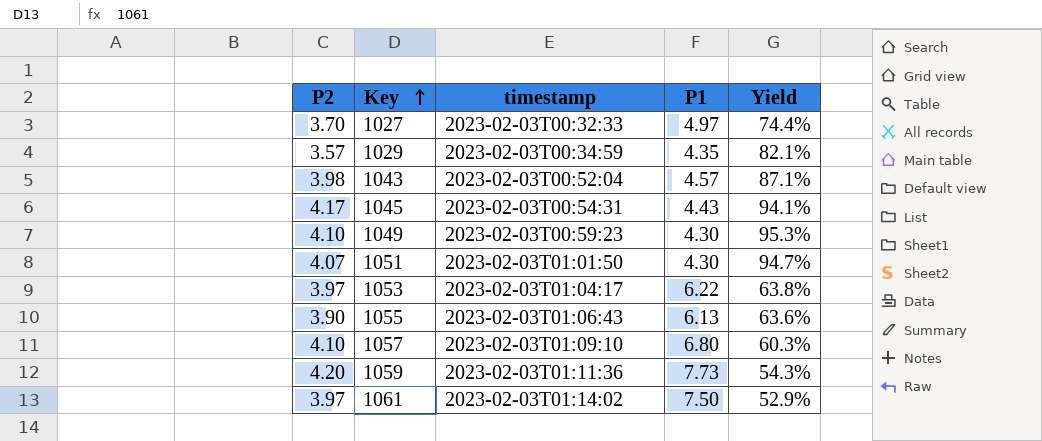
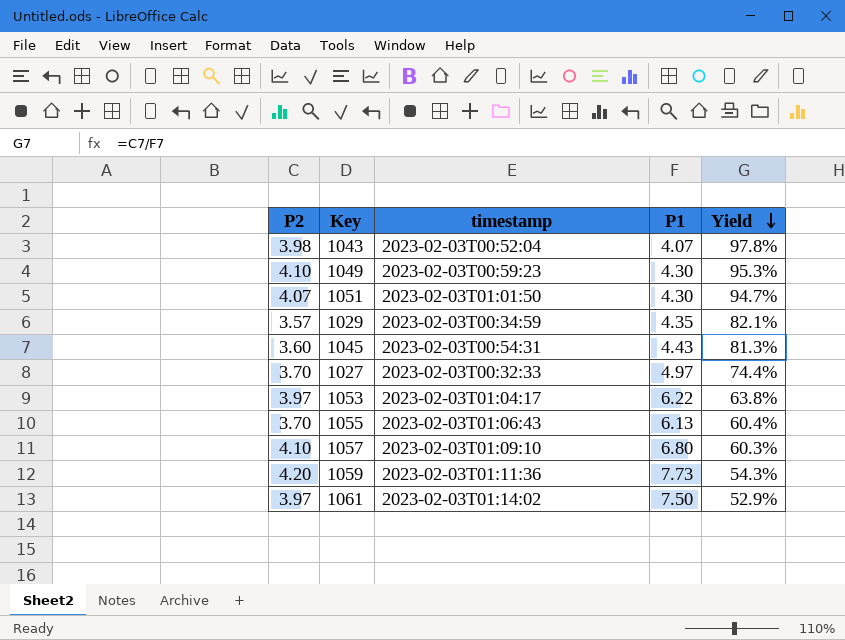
row order: Key ascending -> Yield descending
1043 | P1: 4.57 -> 4.07
1043 | Yield: 87.1% -> 97.8%
1045 | P2: 4.17 -> 3.60
1045 | Yield: 94.1% -> 81.3%
1055 | P2: 3.90 -> 3.70
1055 | Yield: 63.6% -> 60.4%

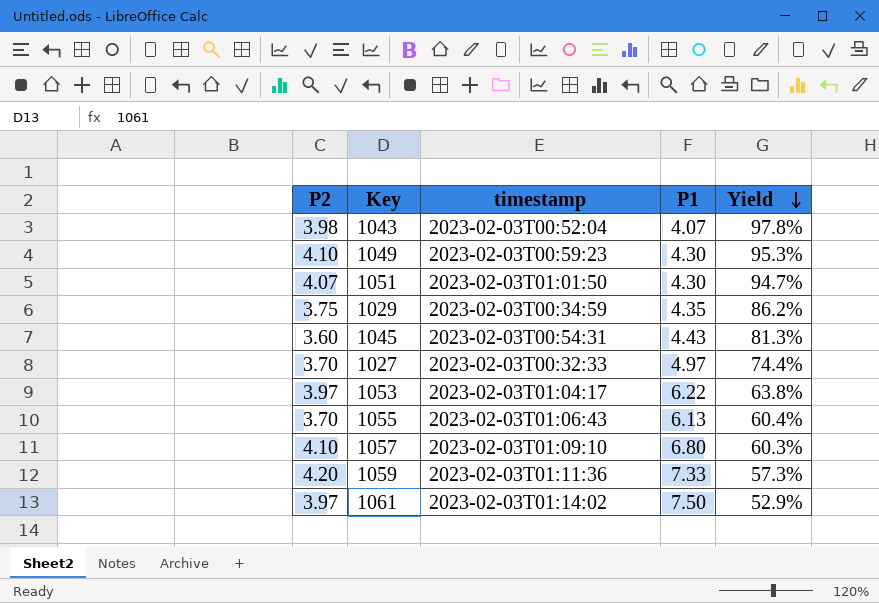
1029 | P2: 3.57 -> 3.75
1029 | Yield: 82.1% -> 86.2%
1059 | P1: 7.73 -> 7.33
1059 | Yield: 54.3% -> 57.3%

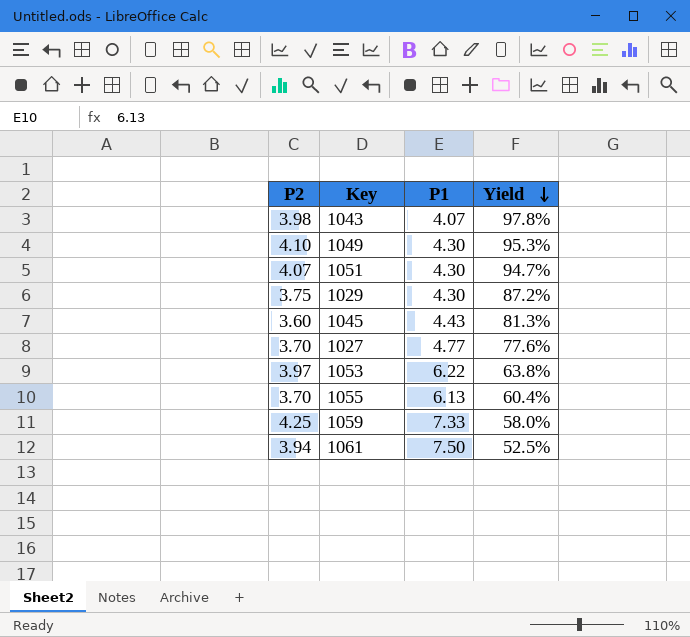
column timestamp | position: 3 -> none
row 1057: 4.10 | 2023-02-03T01:09:10 | 6.80 | 60.3% -> none
1029 | P1: 4.35 -> 4.30
1029 | Yield: 86.2% -> 87.2%
1027 | P1: 4.97 -> 4.77
1027 | Yield: 74.4% -> 77.6%
1059 | P2: 4.20 -> 4.25
1059 | Yield: 57.3% -> 58.0%
1061 | P2: 3.97 -> 3.94
1061 | Yield: 52.9% -> 52.5%

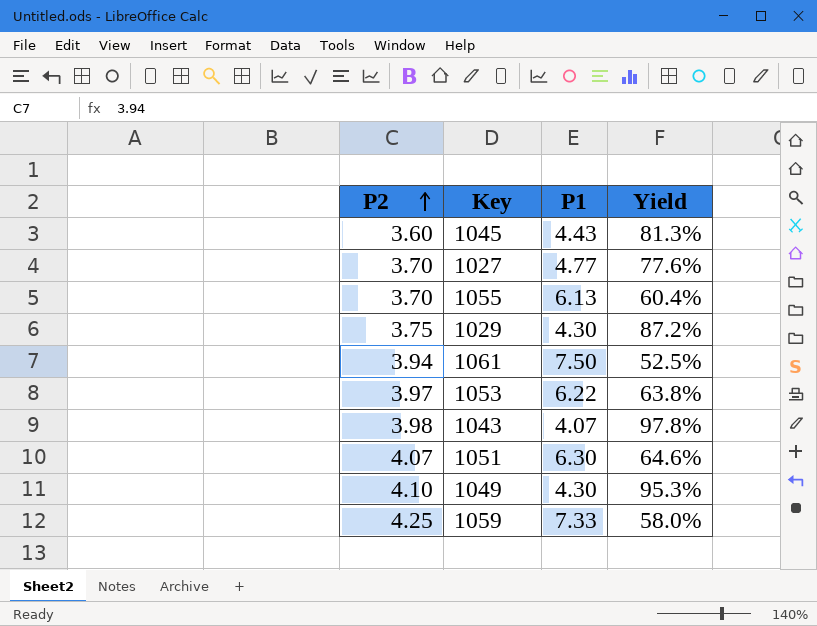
row order: Yield descending -> P2 ascending
1051 | P1: 4.30 -> 6.30
1051 | Yield: 94.7% -> 64.6%

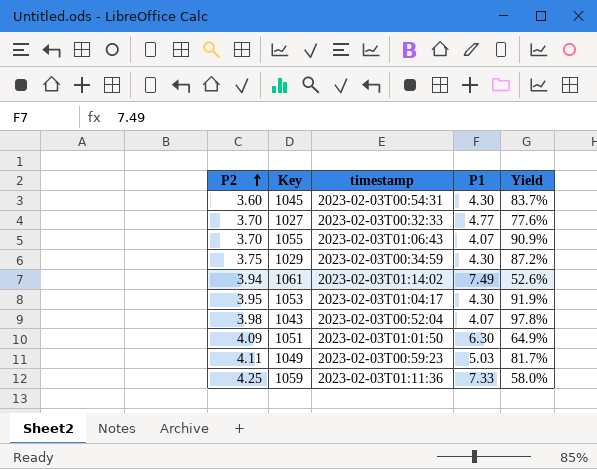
column timestamp | position: none -> 3
1045 | P1: 4.43 -> 4.30
1045 | Yield: 81.3% -> 83.7%
1055 | P1: 6.13 -> 4.07
1055 | Yield: 60.4% -> 90.9%
1061 | P1: 7.50 -> 7.49
1061 | Yield: 52.5% -> 52.6%
1053 | P2: 3.97 -> 3.95
1053 | P1: 6.22 -> 4.30
1053 | Yield: 63.8% -> 91.9%
1051 | P2: 4.07 -> 4.09
1051 | Yield: 64.6% -> 64.9%
1049 | P2: 4.10 -> 4.11
1049 | P1: 4.30 -> 5.03
1049 | Yield: 95.3% -> 81.7%

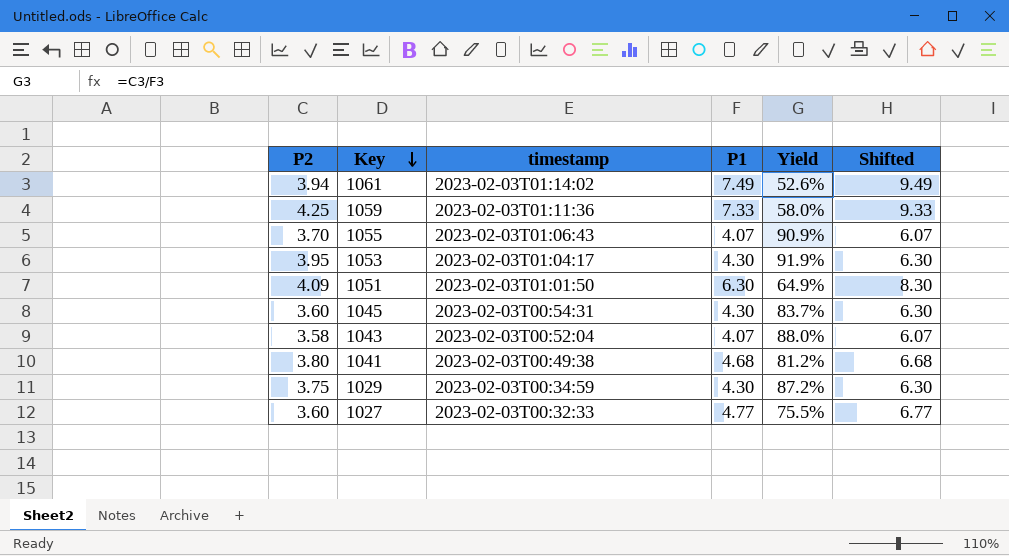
row order: P2 ascending -> Key descending
column Shifted | formula: none -> [P1] + 2
row 1049: 4.11 | 2023-02-03T00:59:23 | 5.03 | 81.7% -> none
1043 | P2: 3.98 -> 3.58
1043 | Yield: 97.8% -> 88.0%
row 1041: none -> 3.80 | 2023-02-03T00:49:38 | 4.68 | 81.2% | 6.68
1027 | P2: 3.70 -> 3.60
1027 | Yield: 77.6% -> 75.5%

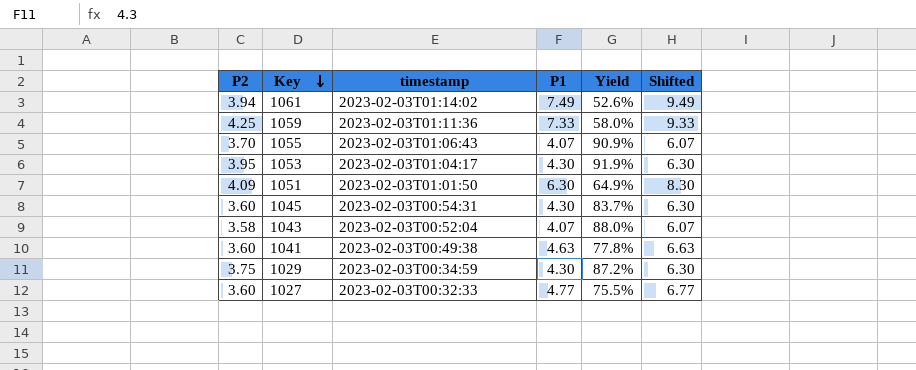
1041 | P2: 3.80 -> 3.60
1041 | P1: 4.68 -> 4.63
1041 | Yield: 81.2% -> 77.8%
1041 | Shifted: 6.68 -> 6.63

